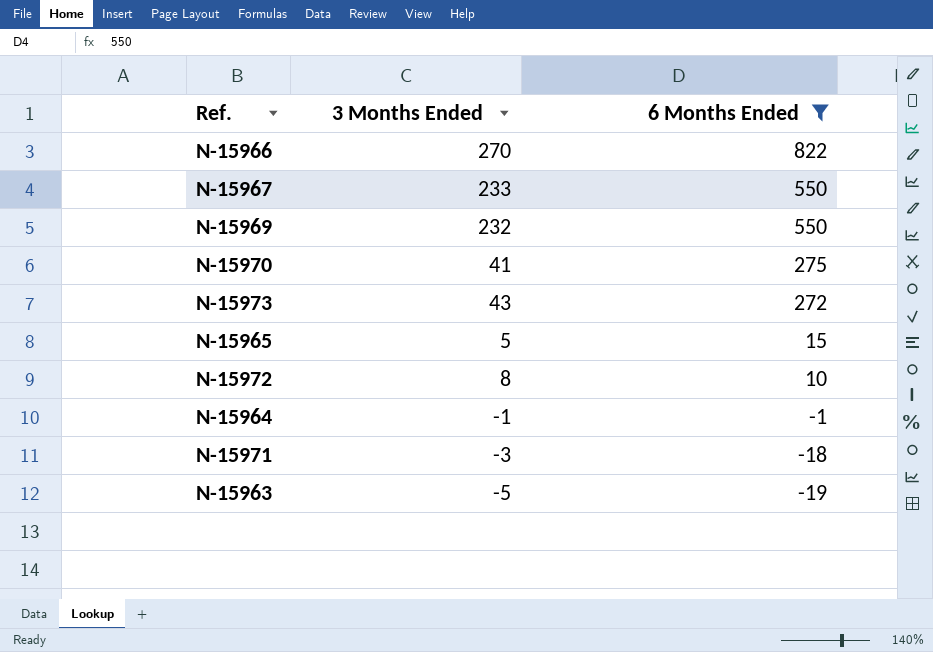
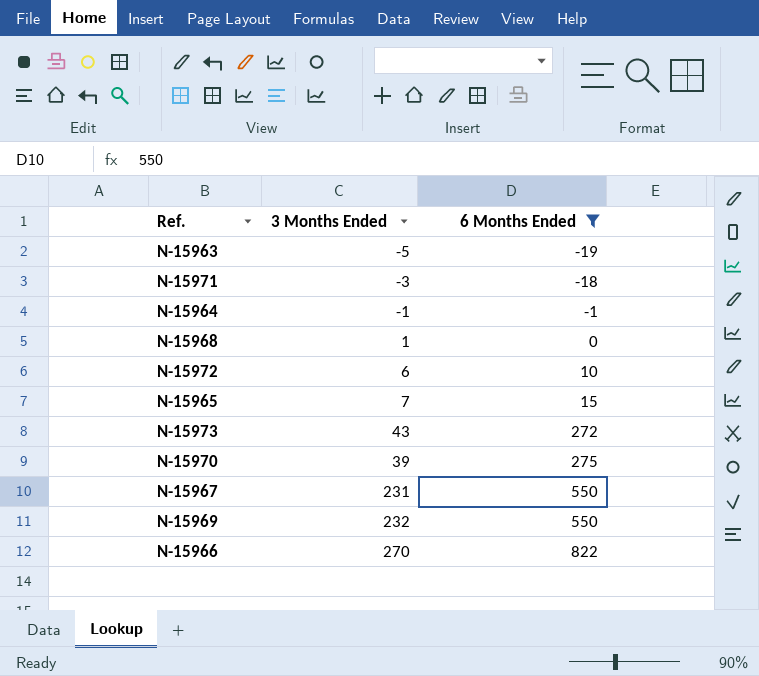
row order: 6 Months Ended descending -> 6 Months Ended ascending
row N-15968: none -> 1 | 0
N-15972 | 3 Months Ended: 8 -> 6
N-15965 | 3 Months Ended: 5 -> 7
N-15970 | 3 Months Ended: 41 -> 39
N-15967 | 3 Months Ended: 233 -> 231

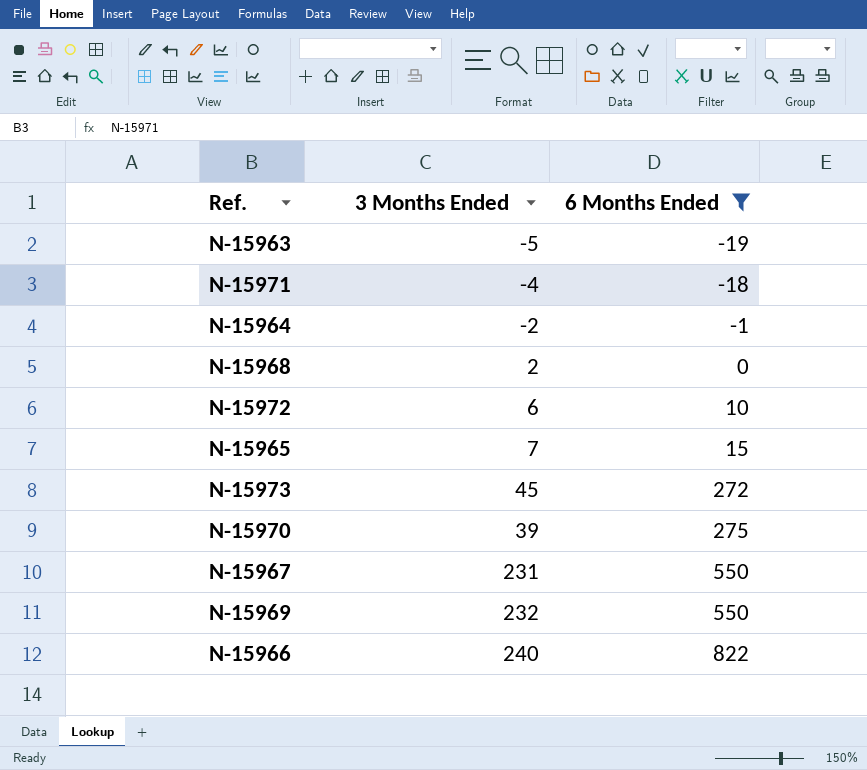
N-15971 | 3 Months Ended: -3 -> -4
N-15964 | 3 Months Ended: -1 -> -2
N-15968 | 3 Months Ended: 1 -> 2
N-15973 | 3 Months Ended: 43 -> 45
N-15966 | 3 Months Ended: 270 -> 240

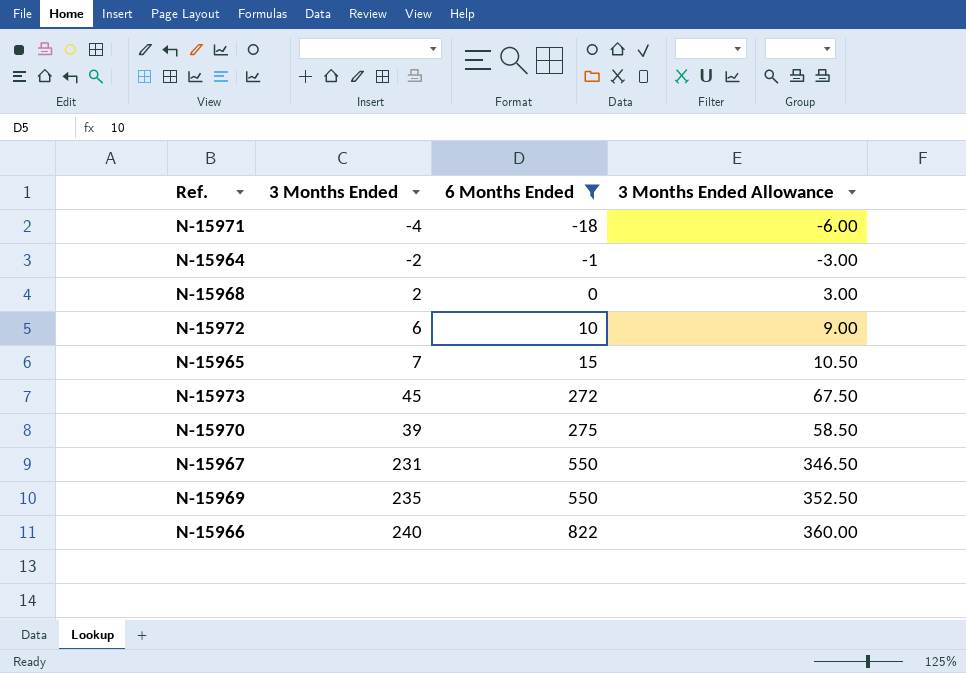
column 3 Months Ended Allowance | formula: none -> [3 Months Ended] * 1.5
row N-15963: -5 | -19 -> none
N-15969 | 3 Months Ended: 232 -> 235

